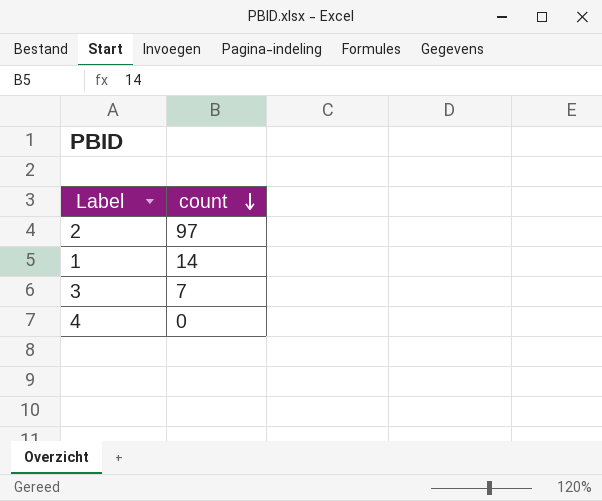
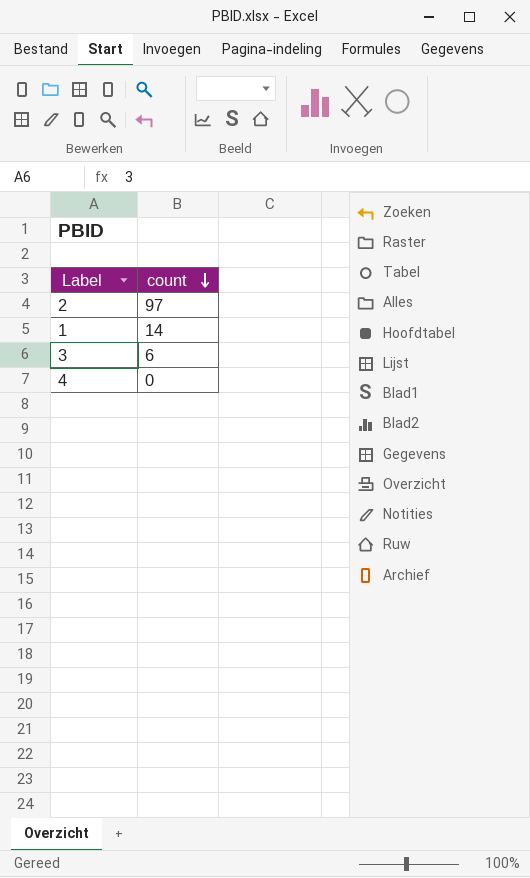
3 | count: 7 -> 6

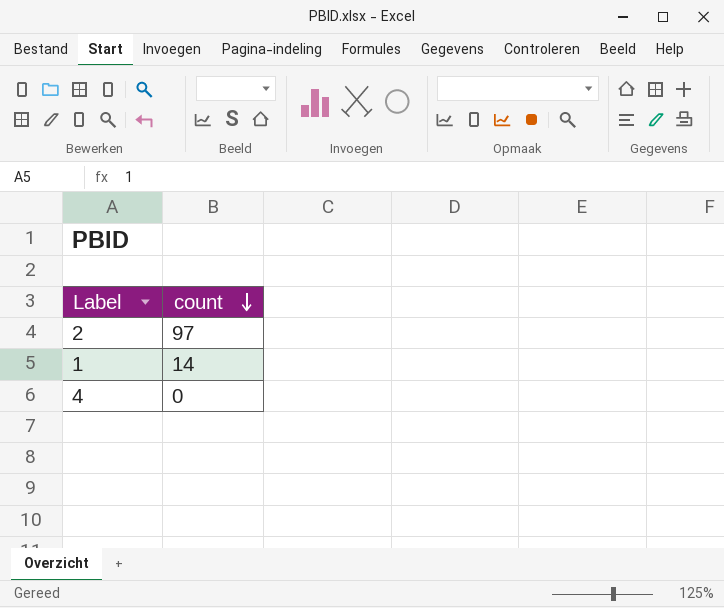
row 3: 6 -> none

